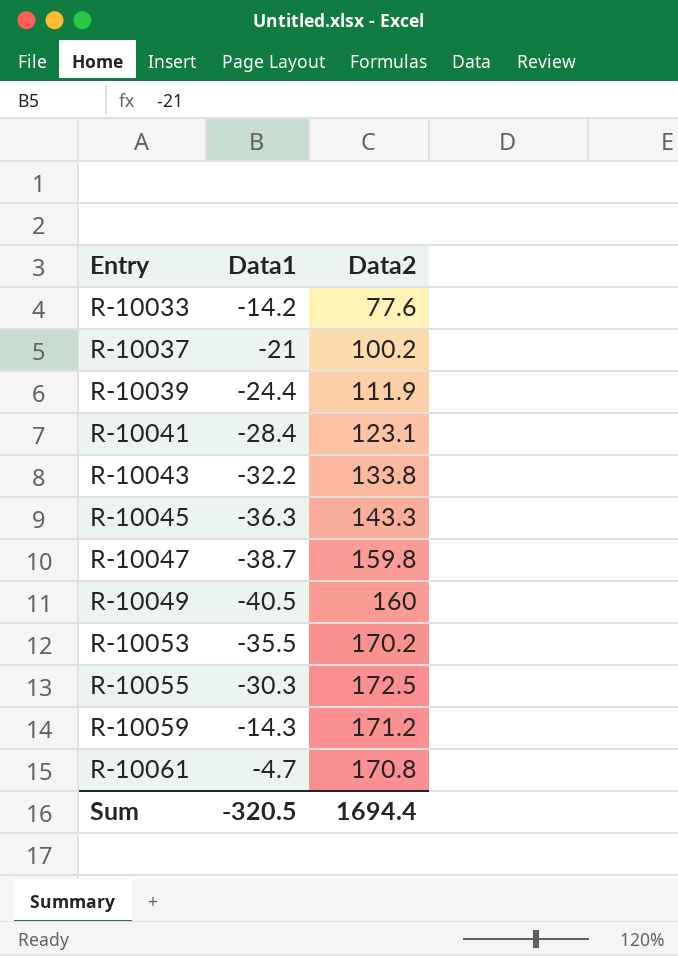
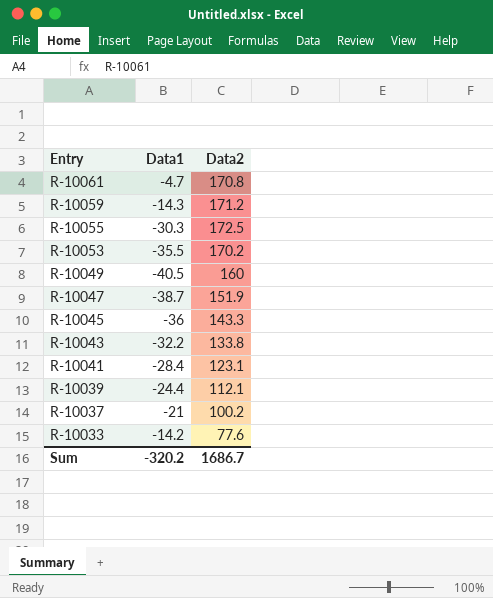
row order: Entry ascending -> Entry descending
R-10047 | Data2: 159.8 -> 151.9
R-10045 | Data1: -36.3 -> -36
R-10039 | Data2: 111.9 -> 112.1
Sum | Data1: -320.5 -> -320.2
Sum | Data2: 1694.4 -> 1686.7

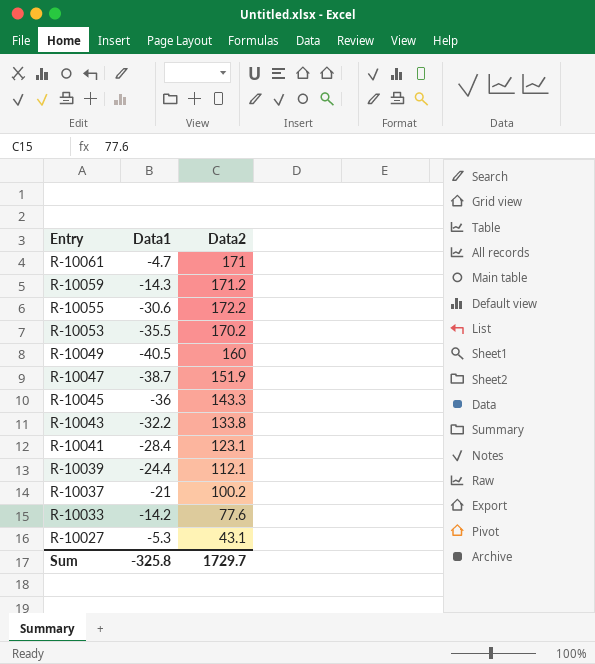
R-10061 | Data2: 170.8 -> 171
R-10055 | Data1: -30.3 -> -30.6
R-10055 | Data2: 172.5 -> 172.2
row R-10027: none -> -5.3 | 43.1
Sum | Data1: -320.2 -> -325.8
Sum | Data2: 1686.7 -> 1729.7

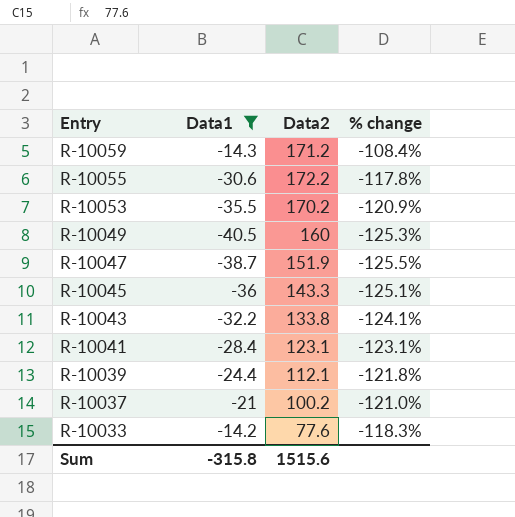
filter: none -> Data1 <= -14.2
column % change | formula: none -> ([Data1] - [Data2]) / [Data2]
Sum | Data1: -325.8 -> -315.8
Sum | Data2: 1729.7 -> 1515.6

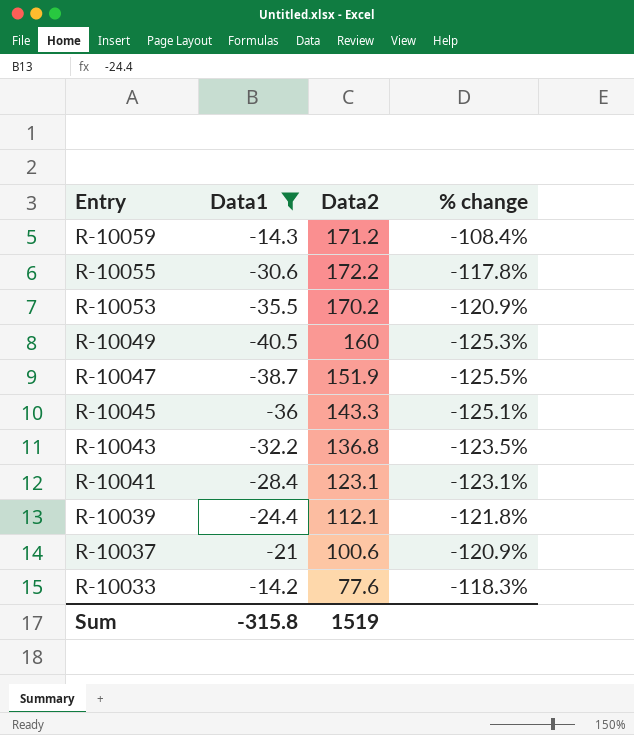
R-10043 | Data2: 133.8 -> 136.8
R-10043 | % change: -124.1% -> -123.5%
R-10037 | Data2: 100.2 -> 100.6
R-10037 | % change: -121.0% -> -120.9%
Sum | Data2: 1515.6 -> 1519

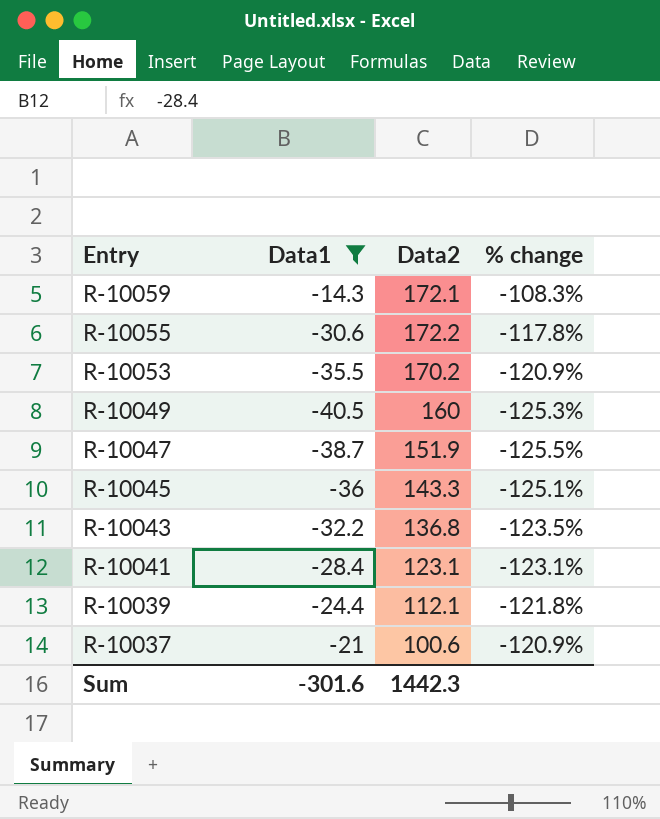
row R-10033: -14.2 | 77.6 | -118.3% -> none
R-10059 | Data2: 171.2 -> 172.1
R-10059 | % change: -108.4% -> -108.3%
Sum | Data1: -315.8 -> -301.6
Sum | Data2: 1519 -> 1442.3

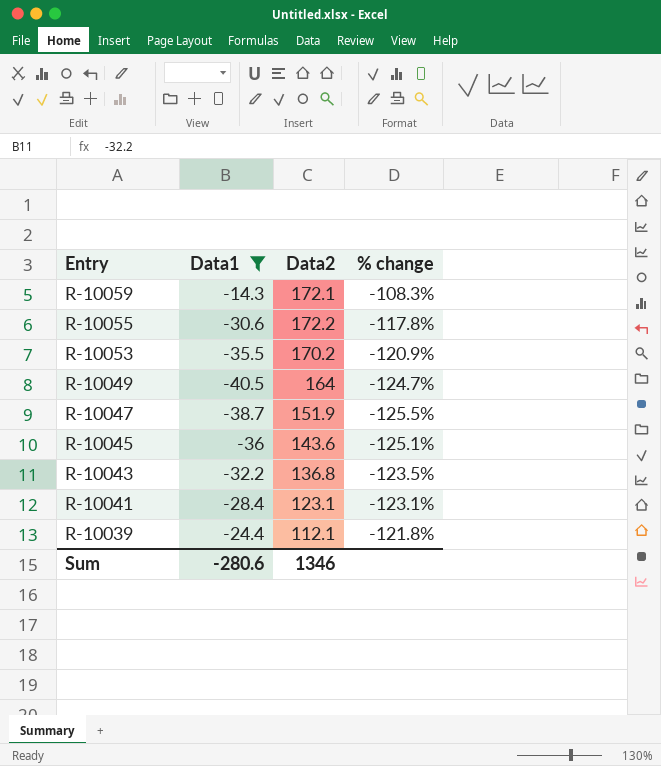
row R-10037: -21 | 100.6 | -120.9% -> none
R-10049 | Data2: 160 -> 164
R-10049 | % change: -125.3% -> -124.7%
R-10045 | Data2: 143.3 -> 143.6
Sum | Data1: -301.6 -> -280.6
Sum | Data2: 1442.3 -> 1346

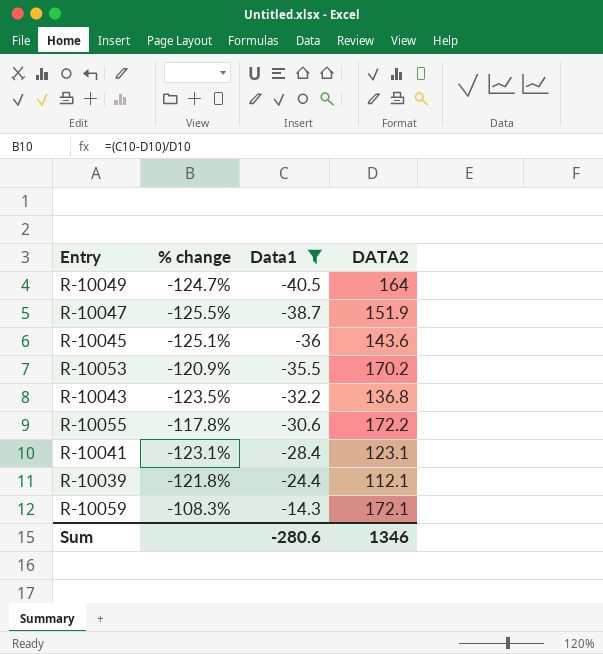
row order: Entry descending -> Data1 ascending
column % change | position: 4 -> 2
column name: Data2 -> DATA2

